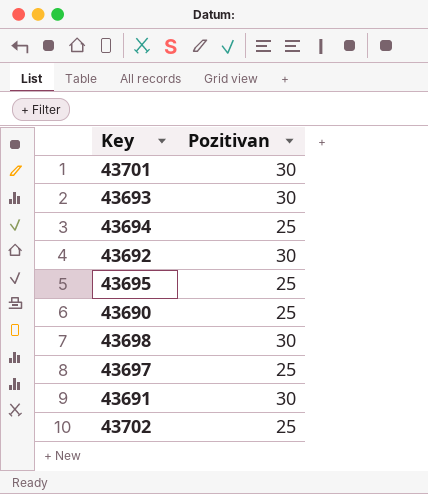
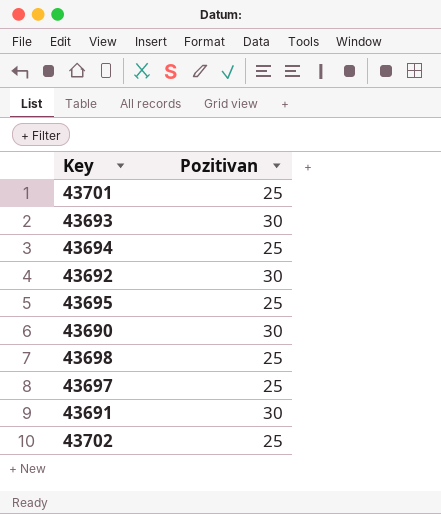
43701 | Pozitivan: 30 -> 25
43690 | Pozitivan: 25 -> 30
43698 | Pozitivan: 30 -> 25

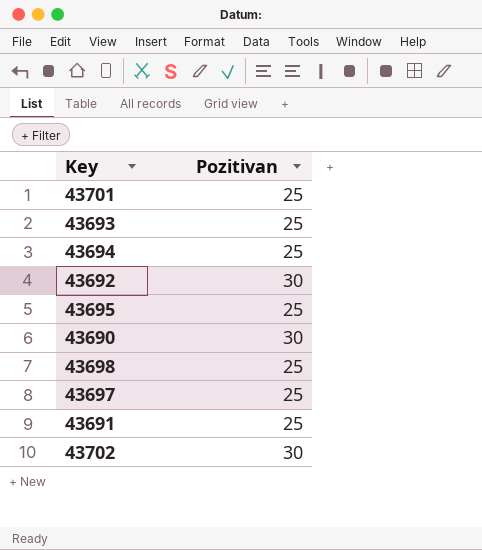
43693 | Pozitivan: 30 -> 25
43691 | Pozitivan: 30 -> 25
43702 | Pozitivan: 25 -> 30

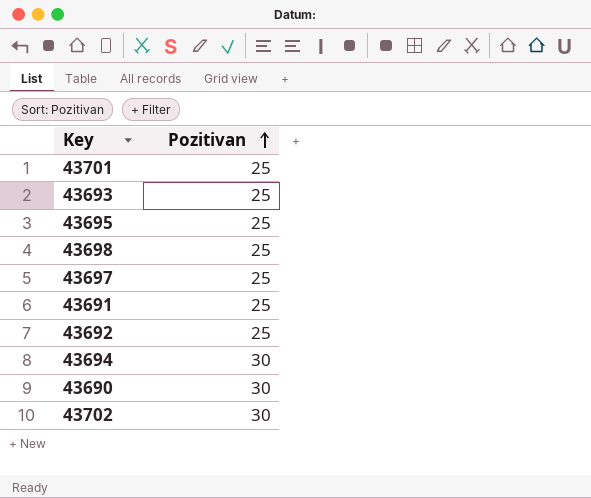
row order: none -> Pozitivan ascending
43692 | Pozitivan: 30 -> 25
43694 | Pozitivan: 25 -> 30

